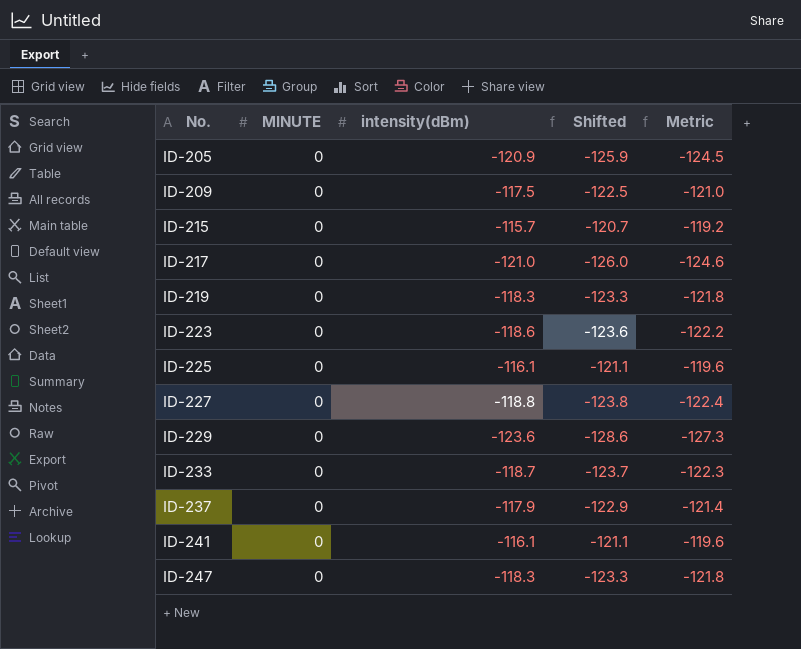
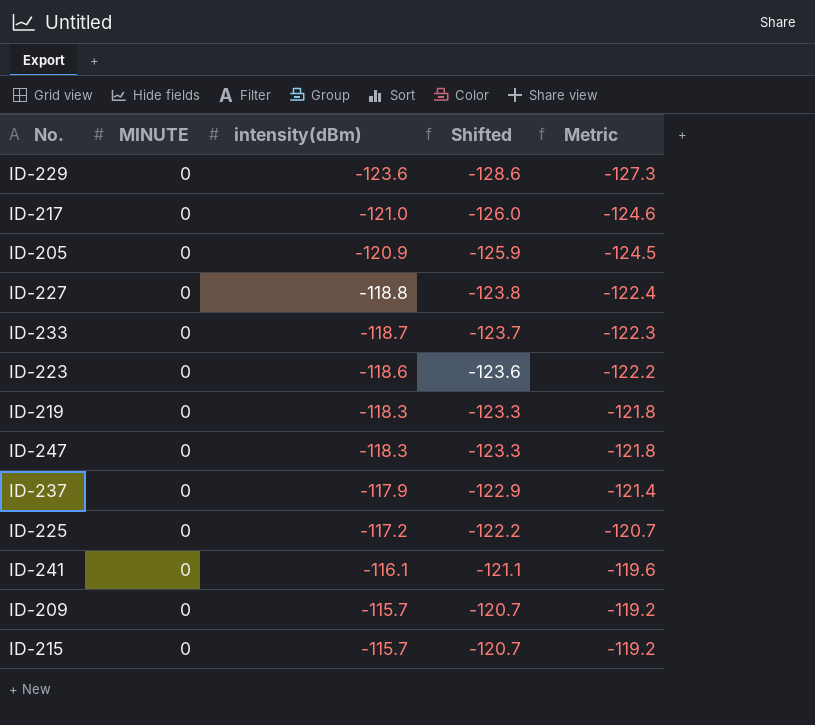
row order: No. ascending -> intensity(dBm) ascending
ID-225 | intensity(dBm): -116.1 -> -117.2
ID-225 | Shifted: -121.1 -> -122.2
ID-225 | Metric: -119.6 -> -120.7
ID-209 | intensity(dBm): -117.5 -> -115.7
ID-209 | Shifted: -122.5 -> -120.7
ID-209 | Metric: -121.0 -> -119.2

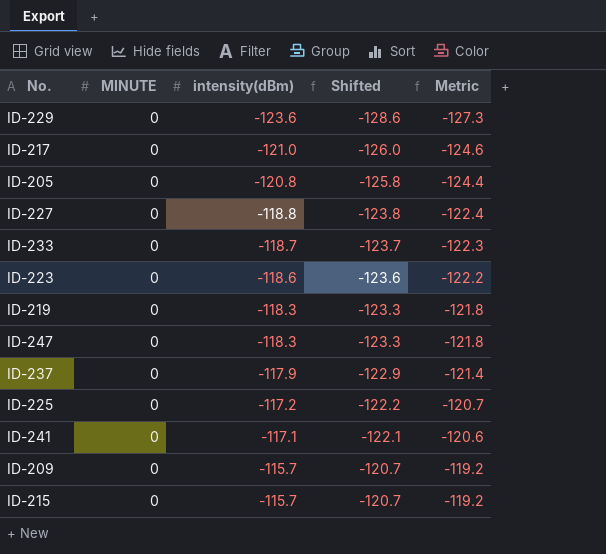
ID-205 | intensity(dBm): -120.9 -> -120.8
ID-205 | Shifted: -125.9 -> -125.8
ID-205 | Metric: -124.5 -> -124.4
ID-241 | intensity(dBm): -116.1 -> -117.1
ID-241 | Shifted: -121.1 -> -122.1
ID-241 | Metric: -119.6 -> -120.6

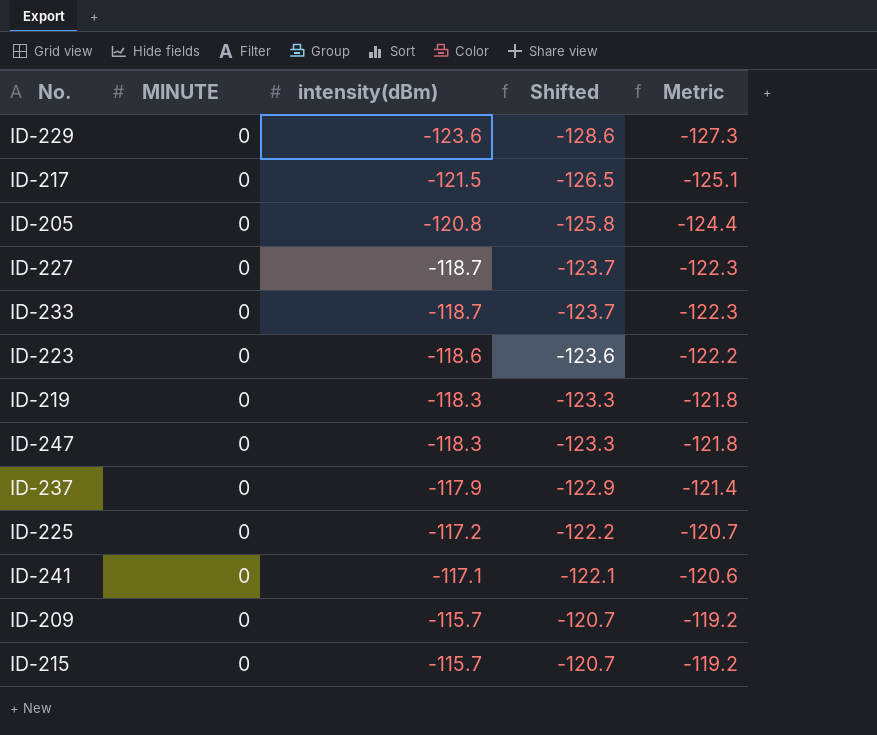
ID-217 | intensity(dBm): -121.0 -> -121.5
ID-217 | Shifted: -126.0 -> -126.5
ID-217 | Metric: -124.6 -> -125.1
ID-227 | intensity(dBm): -118.8 -> -118.7
ID-227 | Shifted: -123.8 -> -123.7
ID-227 | Metric: -122.4 -> -122.3

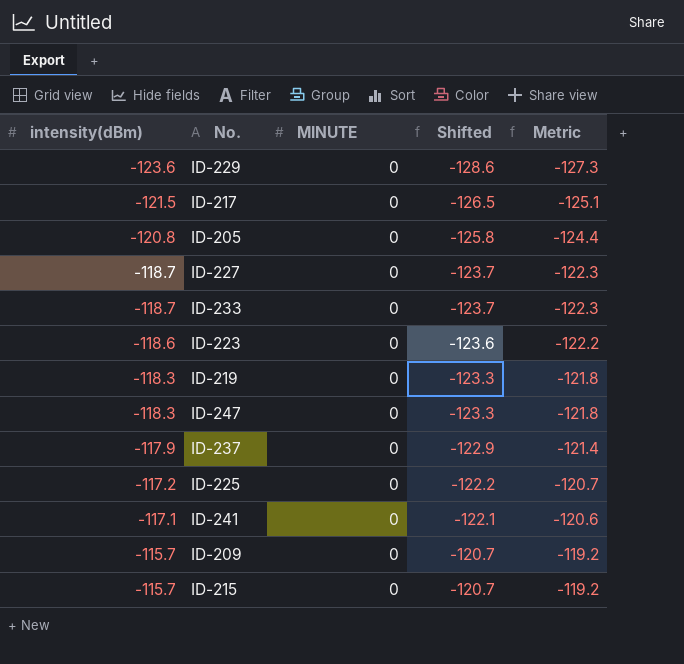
column intensity(dBm) | position: 3 -> 1

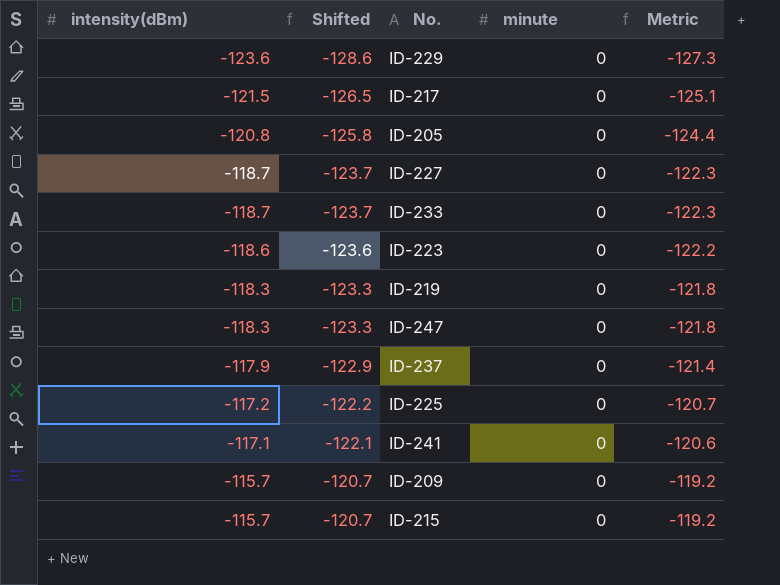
column Shifted | position: 4 -> 2
column name: MINUTE -> minute

